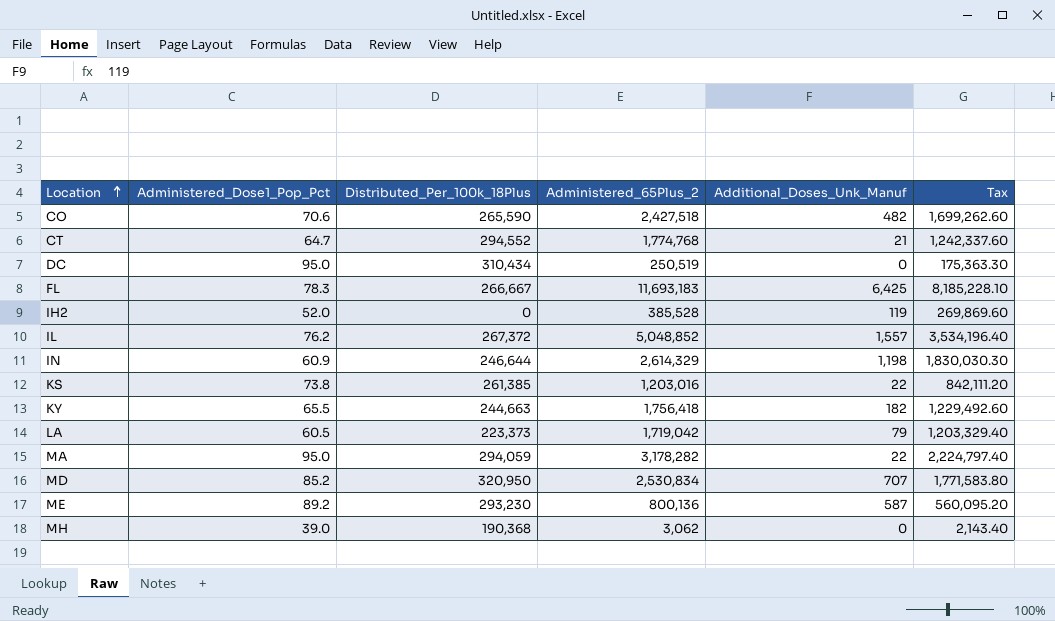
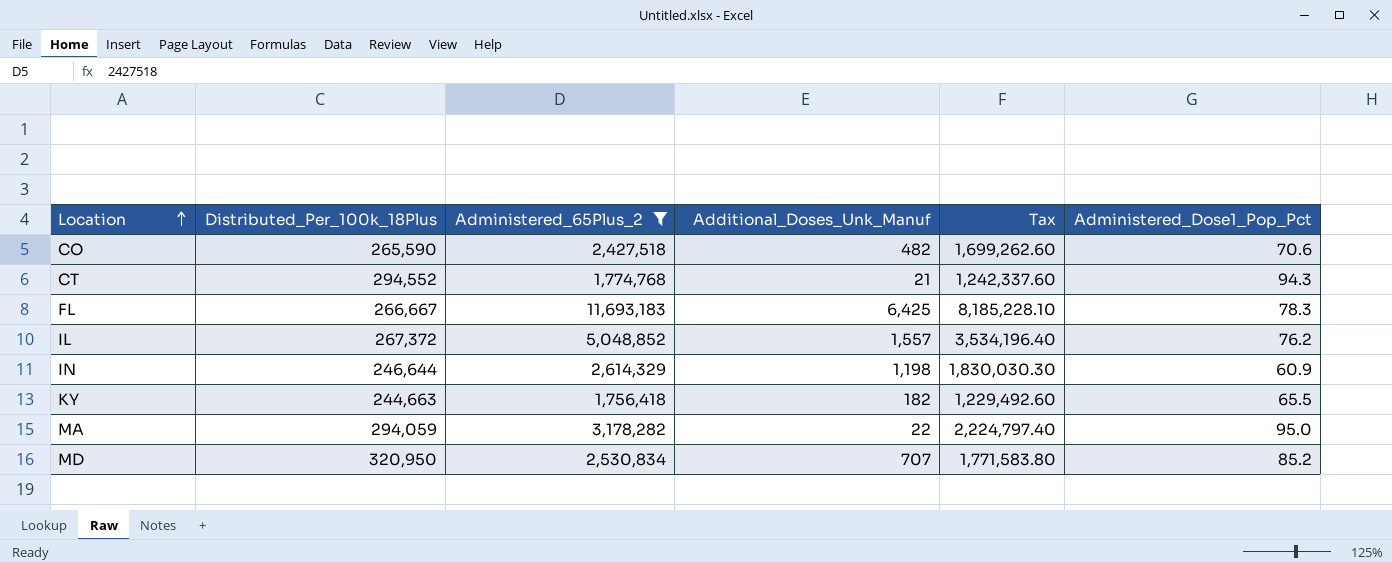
filter: none -> Administered_65Plus_2 >= 1,756,418
column Administered_Dose1_Pop_Pct | position: 2 -> 6
CT | Administered_Dose1_Pop_Pct: 64.7 -> 94.3

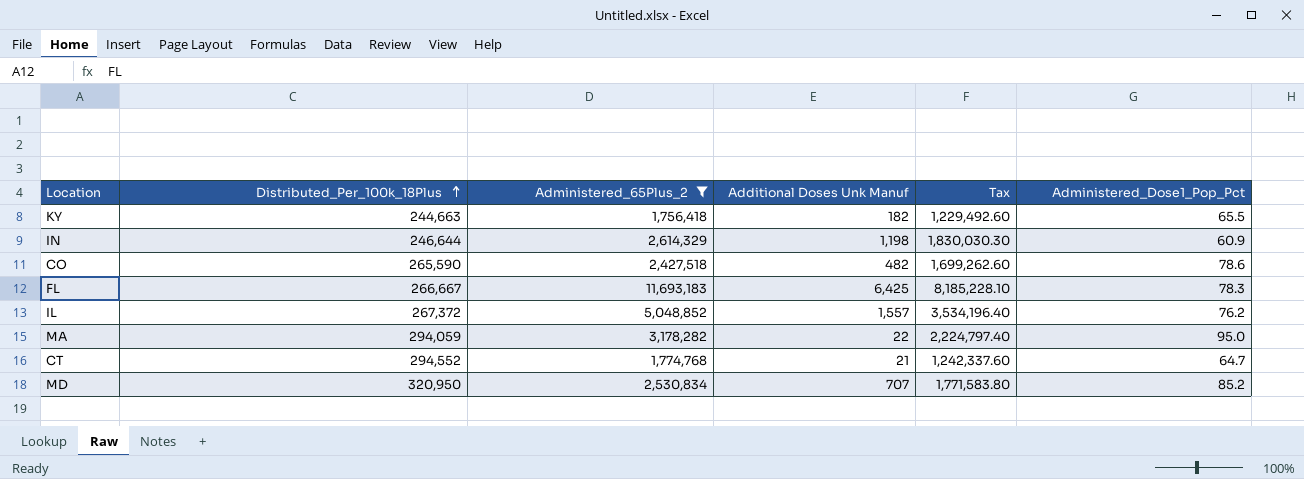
row order: Location ascending -> Distributed_Per_100k_18Plus ascending
column name: Additional_Doses_Unk_Manuf -> Additional Doses Unk Manuf
CO | Administered_Dose1_Pop_Pct: 70.6 -> 78.6
CT | Administered_Dose1_Pop_Pct: 94.3 -> 64.7

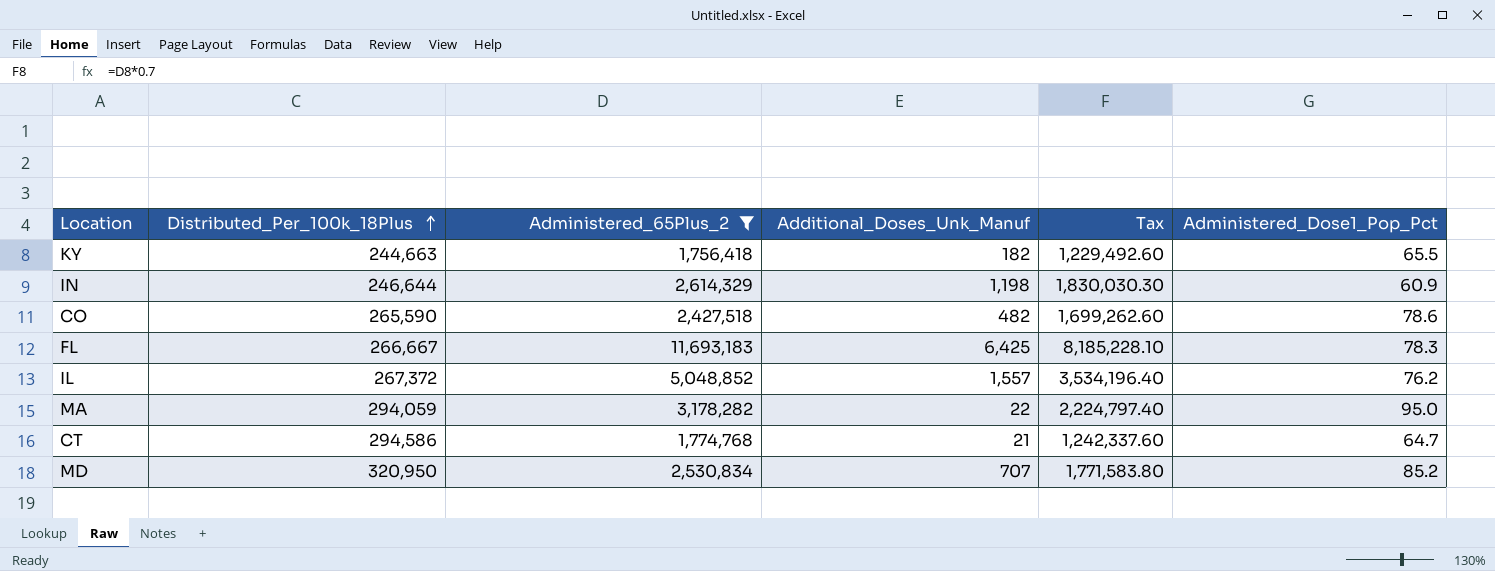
column name: Additional Doses Unk Manuf -> Additional_Doses_Unk_Manuf
CT | Distributed_Per_100k_18Plus: 294,552 -> 294,586

